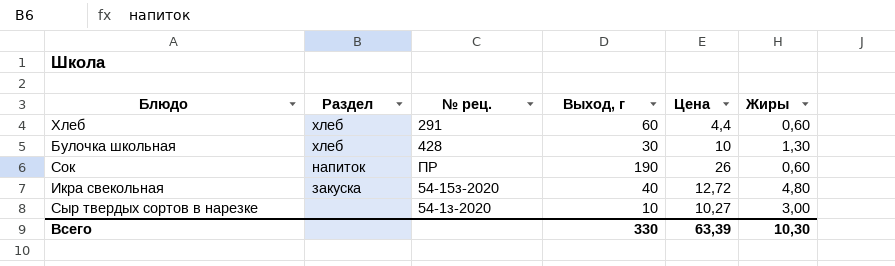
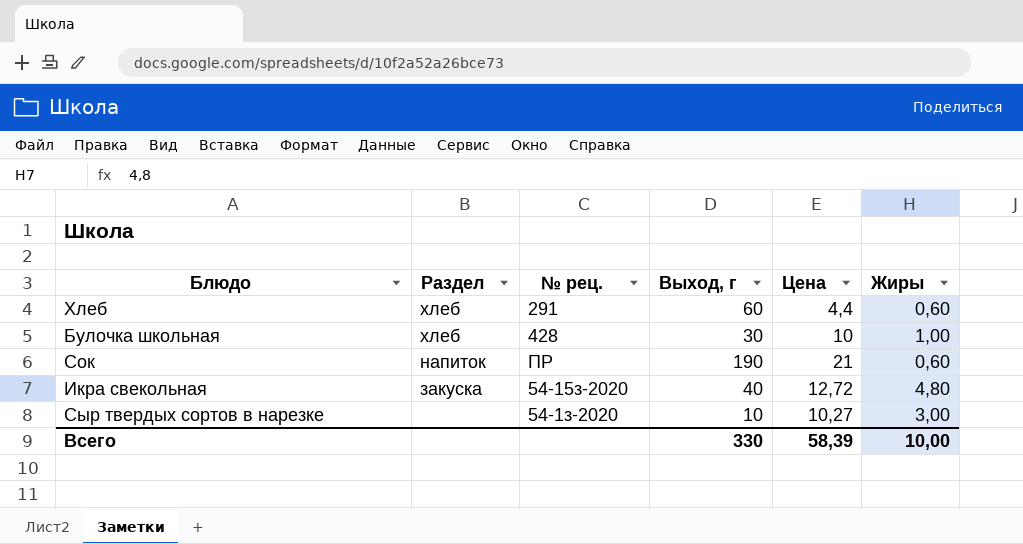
Булочка школьная | Жиры: 1,30 -> 1,00
Сок | Цена: 26 -> 21
Всего | Цена: 63,39 -> 58,39
Всего | Жиры: 10,30 -> 10,00

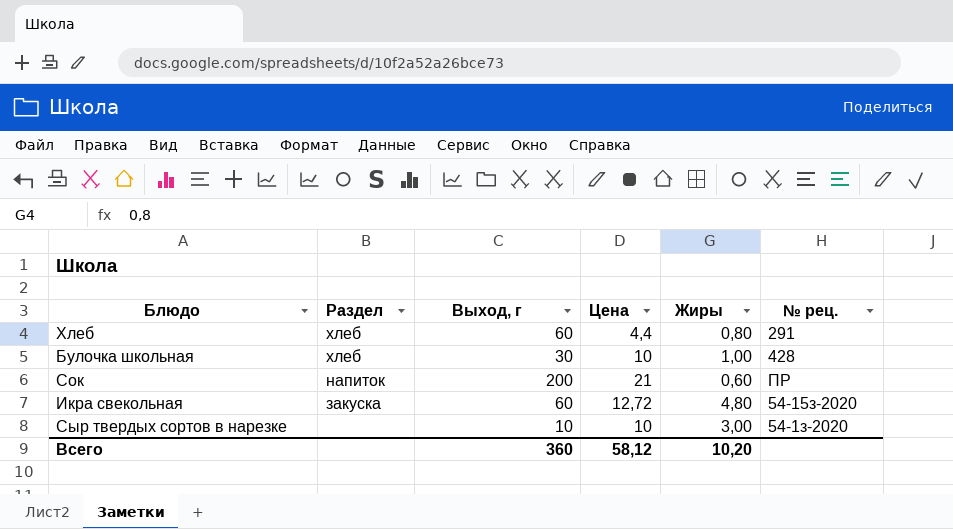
column № рец. | position: 3 -> 6
Хлеб | Жиры: 0,60 -> 0,80
Сок | Выход, г: 190 -> 200
Икра свекольная | Выход, г: 40 -> 60
Сыр твердых сортов в нарезке | Цена: 10,27 -> 10
Всего | Выход, г: 330 -> 360
Всего | Цена: 58,39 -> 58,12
Всего | Жиры: 10,00 -> 10,20

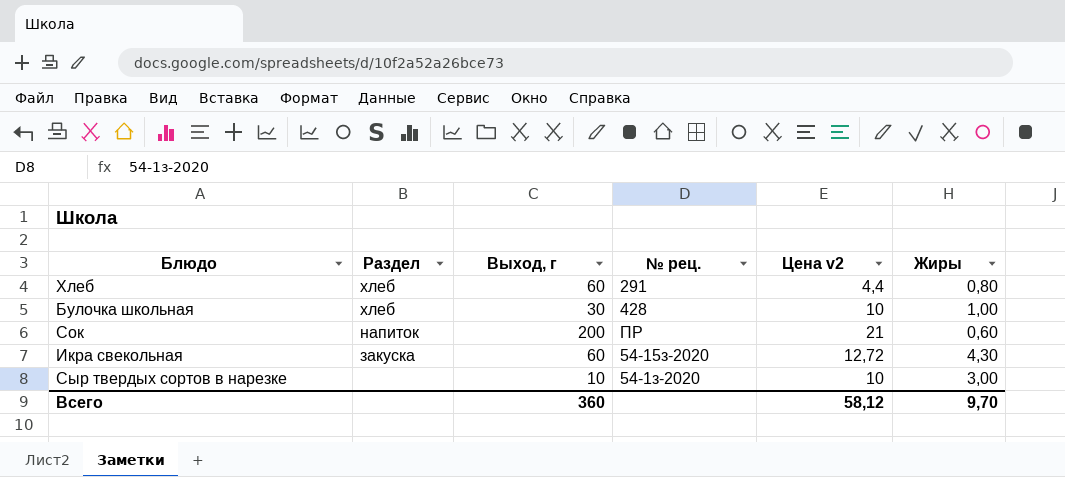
column № рец. | position: 6 -> 4
column name: Цена -> Цена v2
Икра свекольная | Жиры: 4,80 -> 4,30
Всего | Жиры: 10,20 -> 9,70

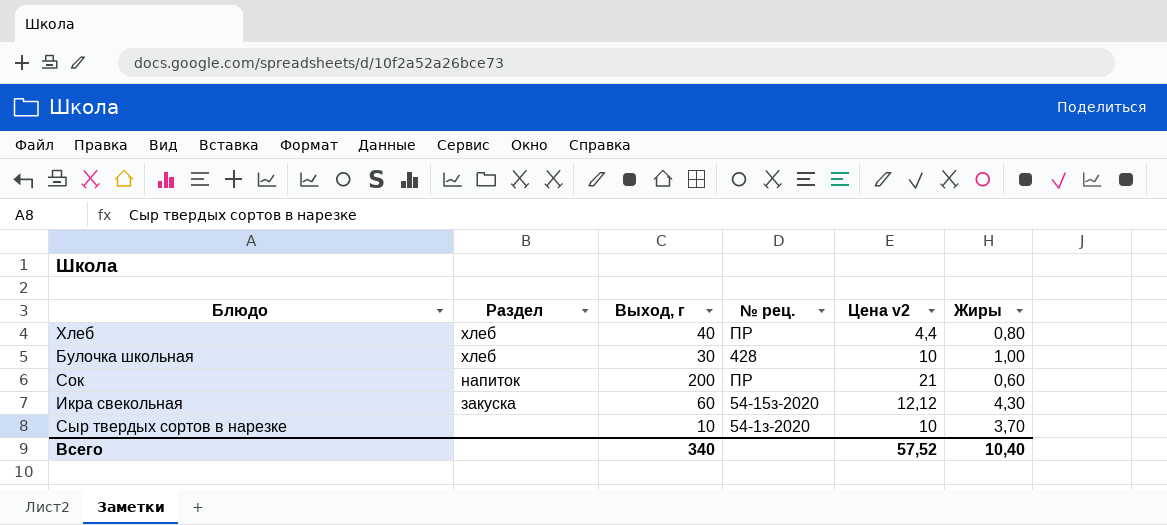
Хлеб | Выход, г: 60 -> 40
Хлеб | № рец.: 291 -> ПР
Икра свекольная | Цена v2: 12,72 -> 12,12
Сыр твердых сортов в нарезке | Жиры: 3,00 -> 3,70
Всего | Выход, г: 360 -> 340
Всего | Цена v2: 58,12 -> 57,52
Всего | Жиры: 9,70 -> 10,40

